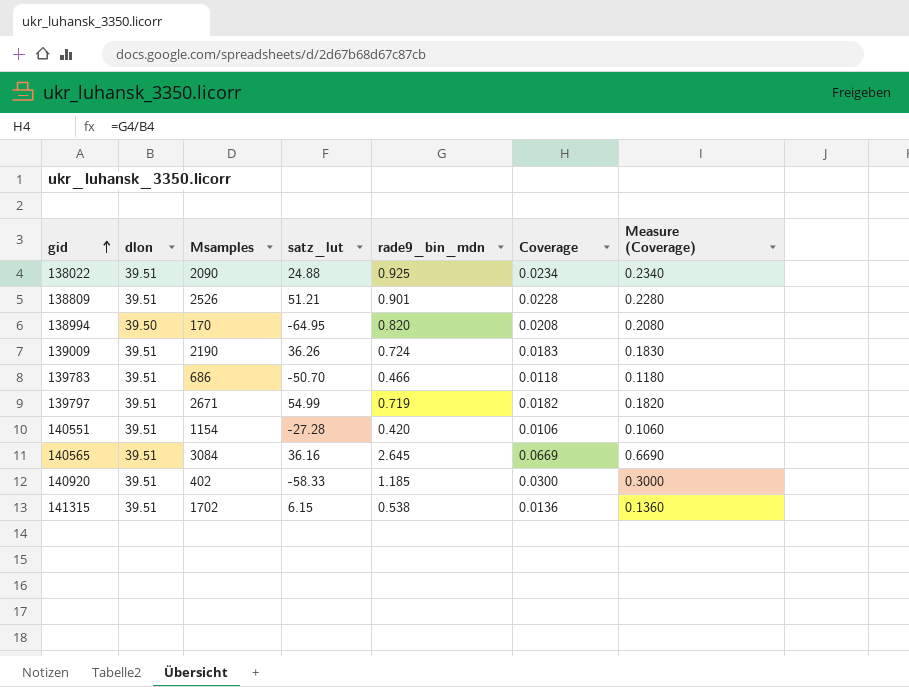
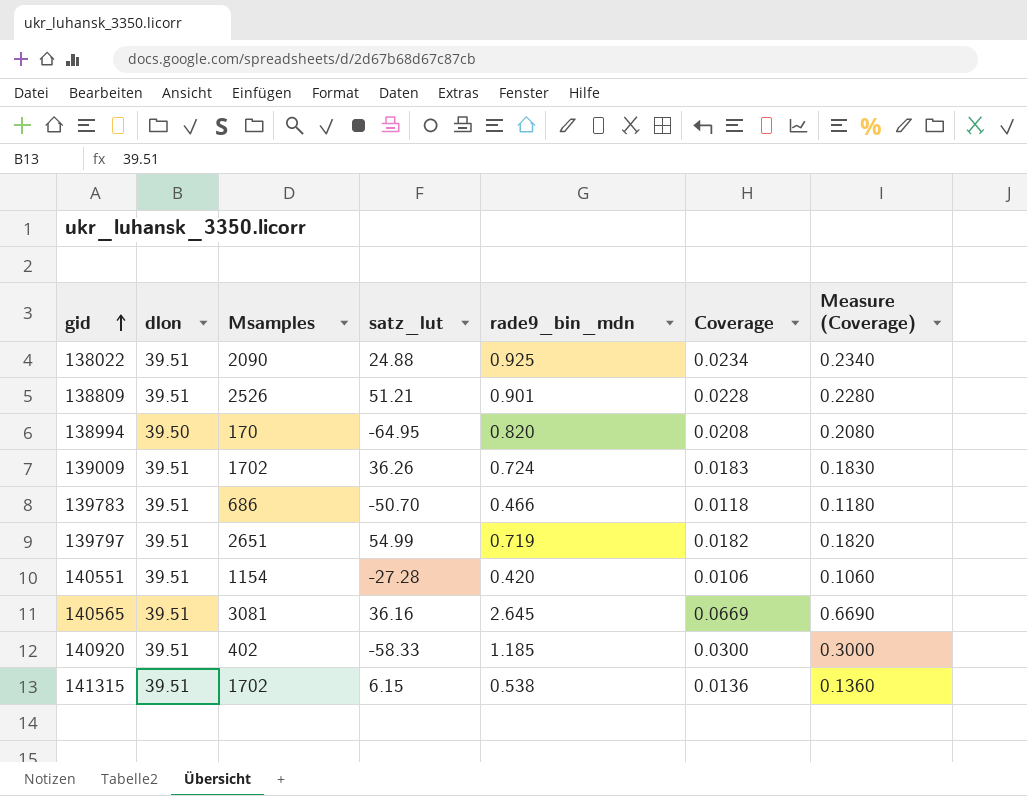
139009 | Msamples: 2190 -> 1702
139797 | Msamples: 2671 -> 2651
140565 | Msamples: 3084 -> 3081

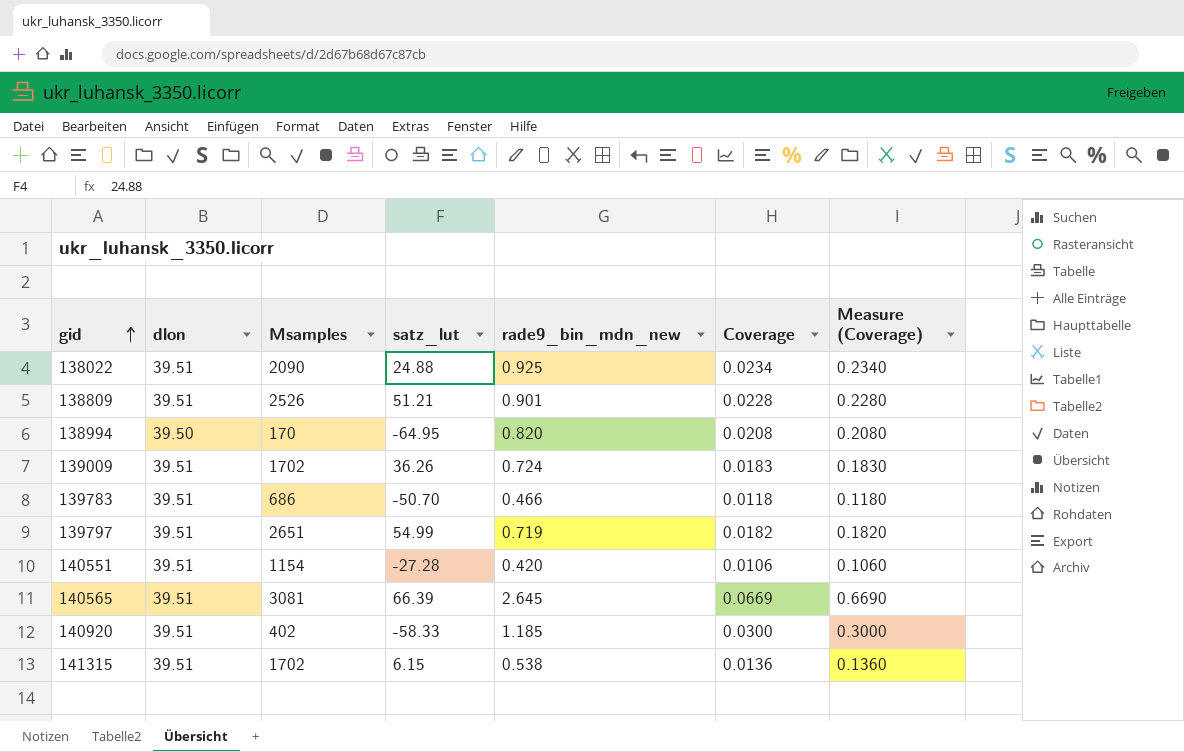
column name: rade9_bin_mdn -> rade9_bin_mdn_new
140565 | satz_lut: 36.16 -> 66.39

